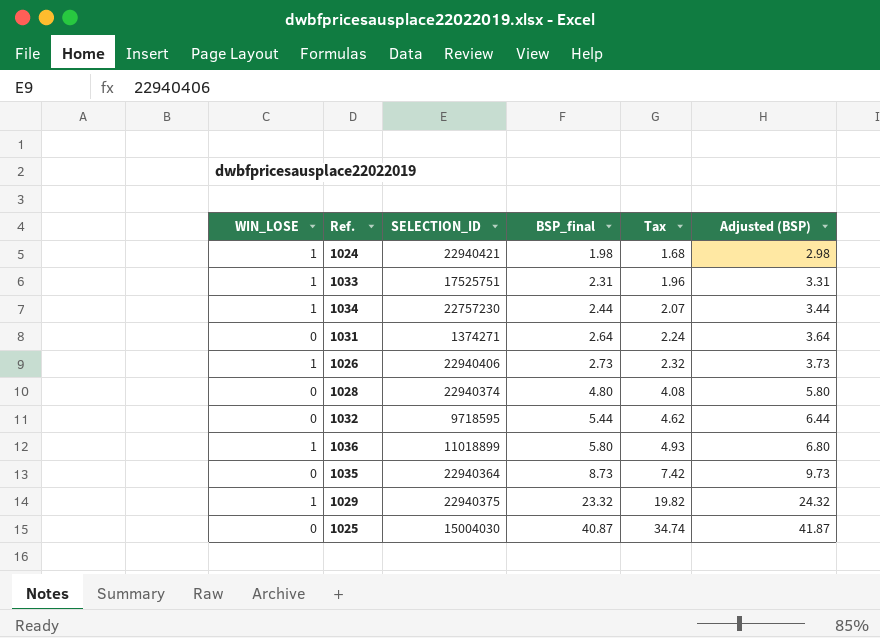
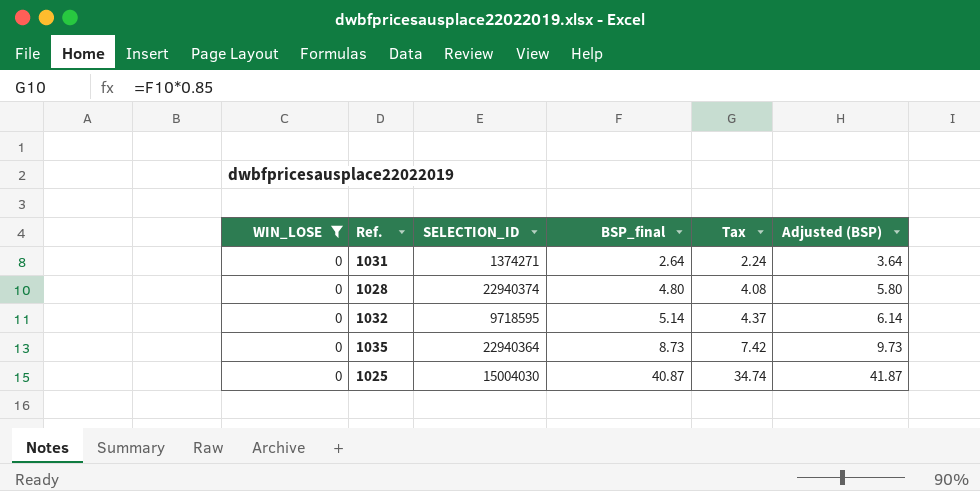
filter: none -> WIN_LOSE = 0
1032 | BSP_final: 5.44 -> 5.14
1032 | Tax: 4.62 -> 4.37
1032 | Adjusted (BSP): 6.44 -> 6.14

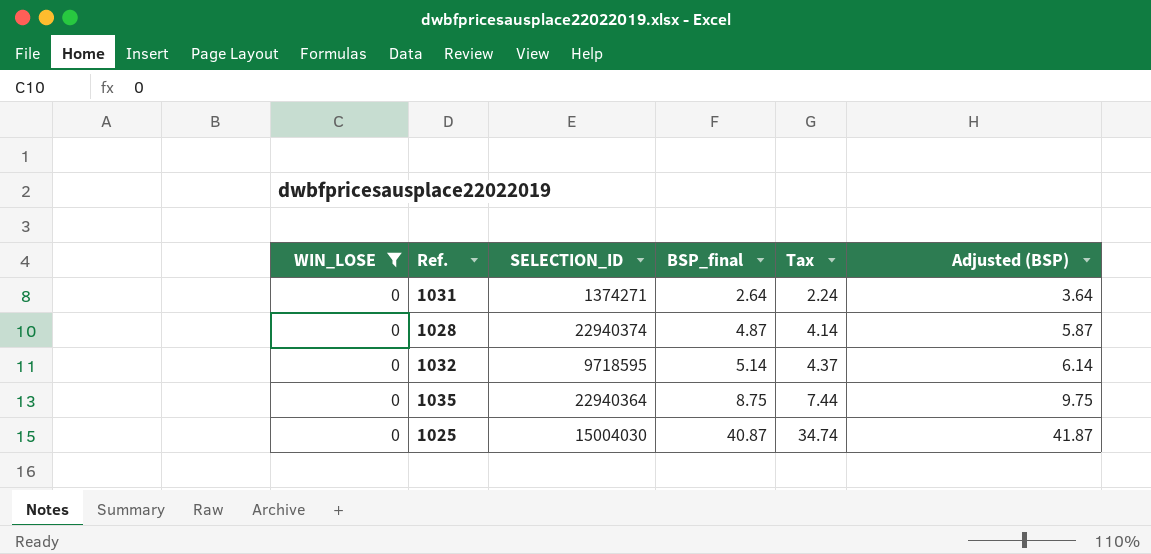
1028 | BSP_final: 4.80 -> 4.87
1028 | Tax: 4.08 -> 4.14
1028 | Adjusted (BSP): 5.80 -> 5.87
1035 | BSP_final: 8.73 -> 8.75
1035 | Tax: 7.42 -> 7.44
1035 | Adjusted (BSP): 9.73 -> 9.75

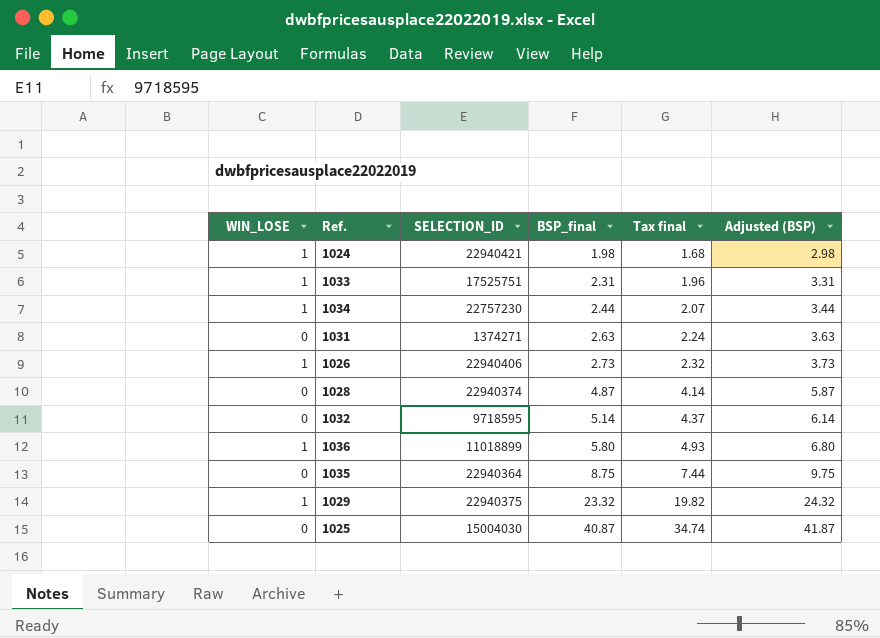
filter: WIN_LOSE = 0 -> none
column name: Tax -> Tax final
1031 | BSP_final: 2.64 -> 2.63
1031 | Adjusted (BSP): 3.64 -> 3.63

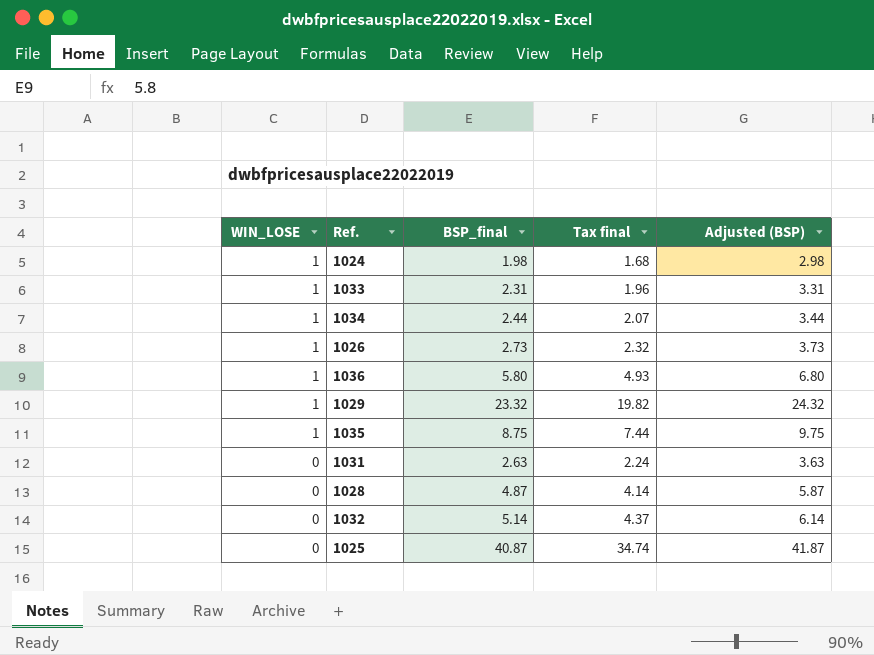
row order: BSP_final ascending -> WIN_LOSE descending
column SELECTION_ID | position: 3 -> none
1035 | WIN_LOSE: 0 -> 1

